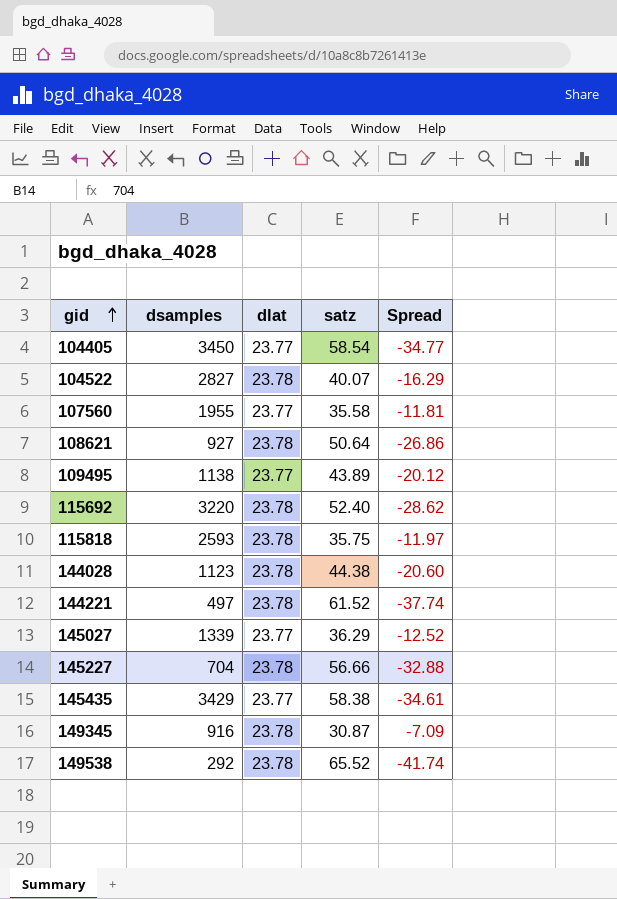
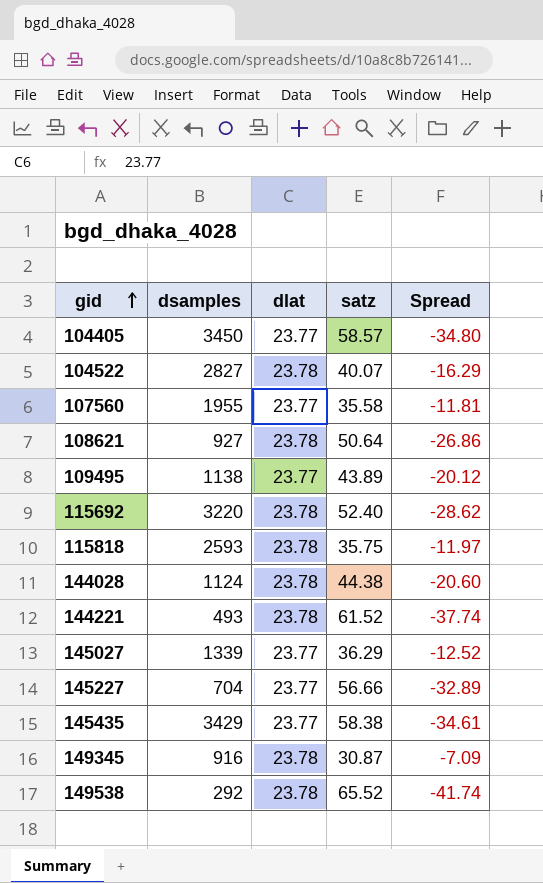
104405 | satz: 58.54 -> 58.57
104405 | Spread: -34.77 -> -34.80
144028 | dsamples: 1123 -> 1124
144221 | dsamples: 497 -> 493
145227 | dlat: 23.78 -> 23.77
145227 | Spread: -32.88 -> -32.89

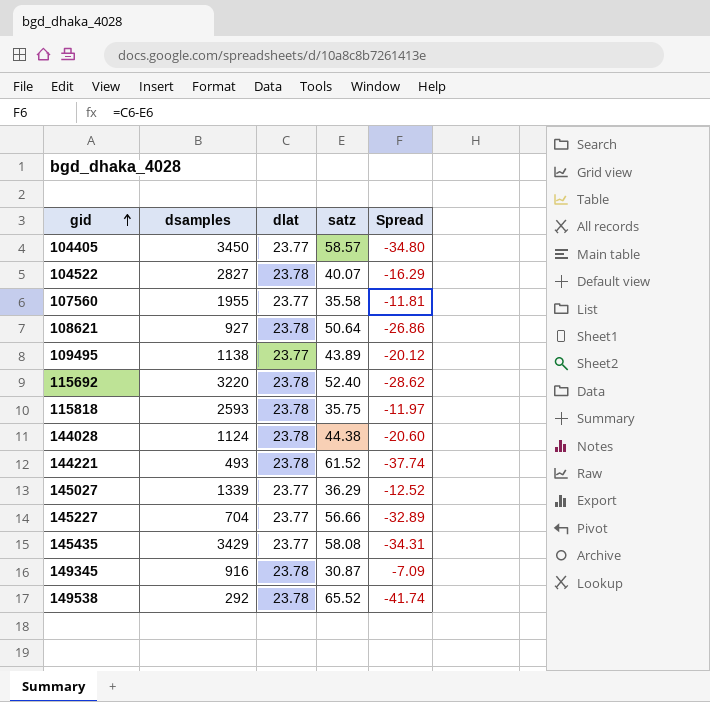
145435 | satz: 58.38 -> 58.08
145435 | Spread: -34.61 -> -34.31

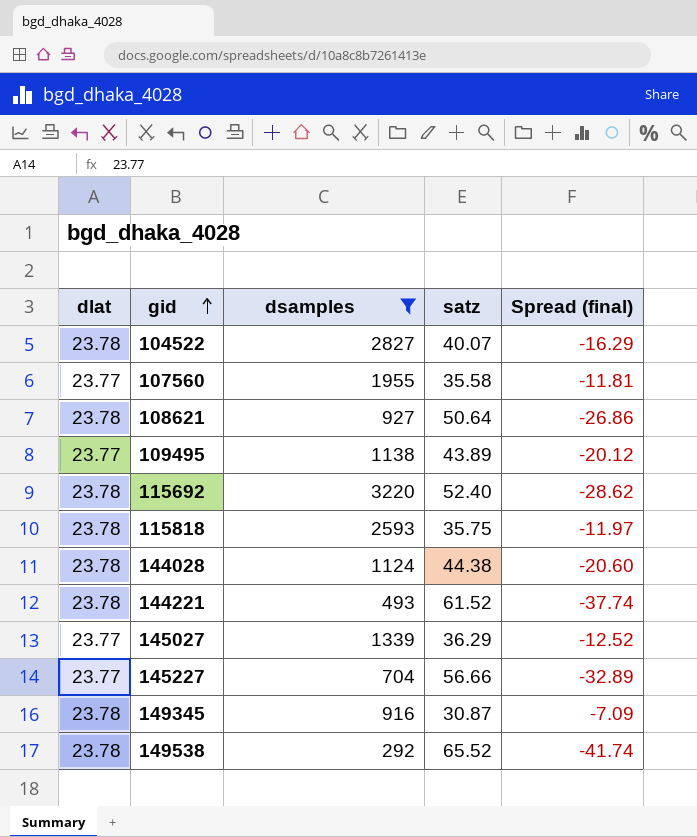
filter: none -> dsamples <= 3220
column dlat | position: 3 -> 1
column name: Spread -> Spread (final)

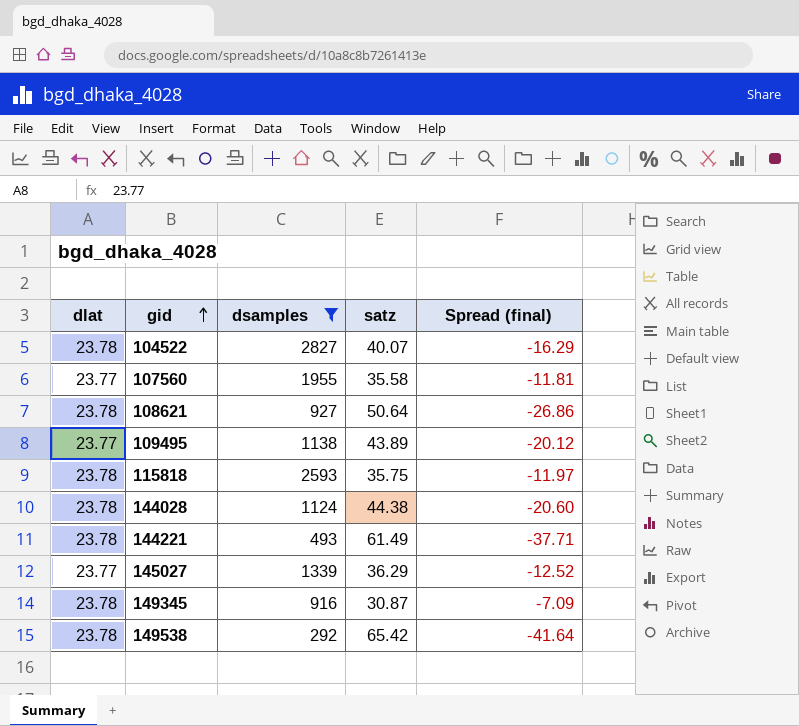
row 115692: 23.78 | 3220 | 52.40 | -28.62 -> none
row 145227: 23.77 | 704 | 56.66 | -32.89 -> none
144221 | satz: 61.52 -> 61.49
144221 | Spread (final): -37.74 -> -37.71
149538 | satz: 65.52 -> 65.42
149538 | Spread (final): -41.74 -> -41.64

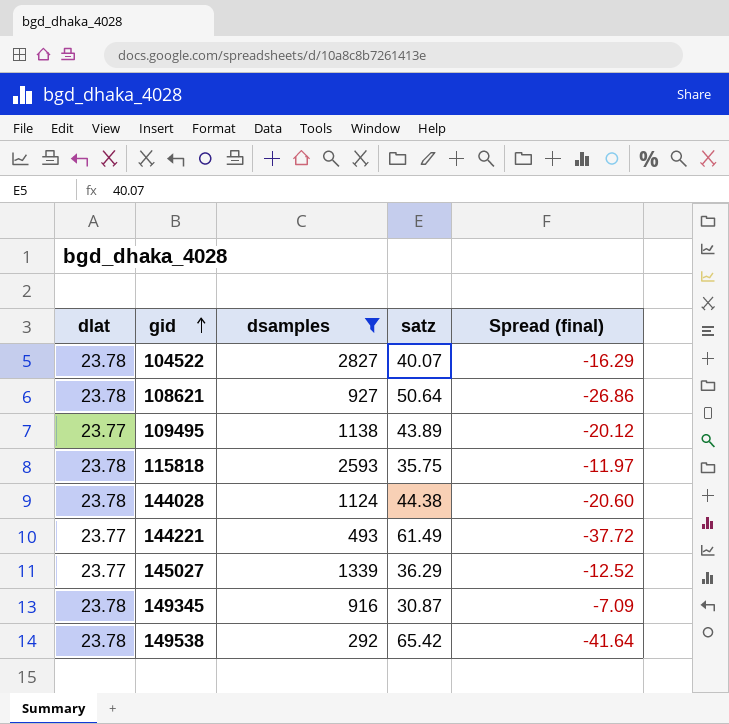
row 107560: 23.77 | 1955 | 35.58 | -11.81 -> none
144221 | dlat: 23.78 -> 23.77
144221 | Spread (final): -37.71 -> -37.72

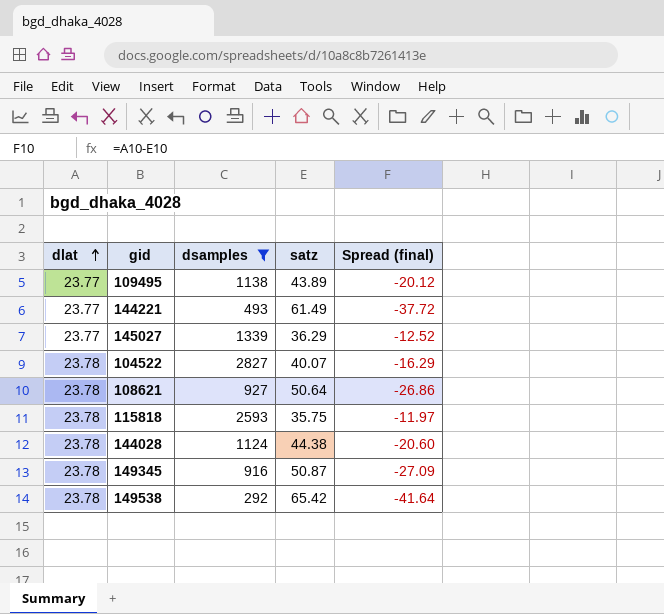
row order: gid ascending -> dlat ascending
149345 | satz: 30.87 -> 50.87
149345 | Spread (final): -7.09 -> -27.09

